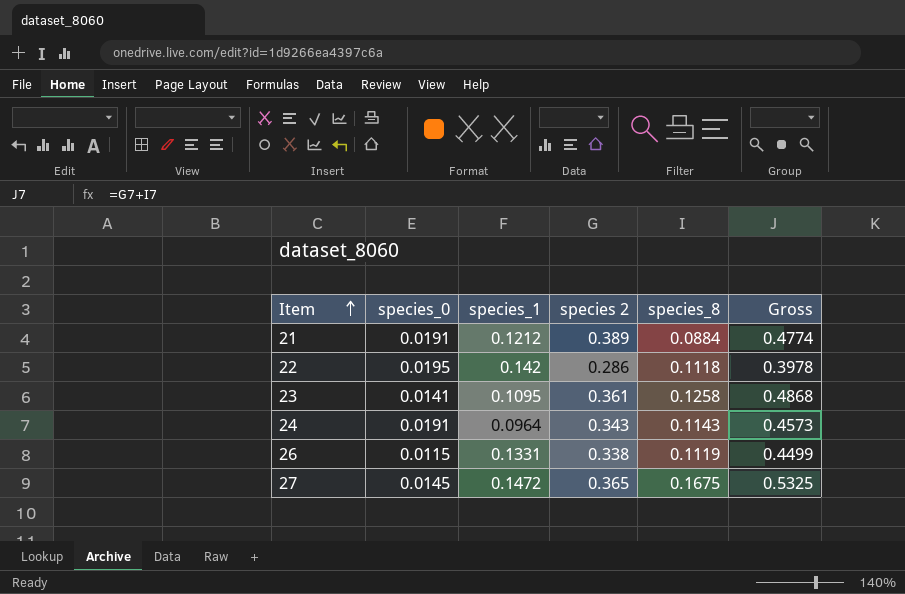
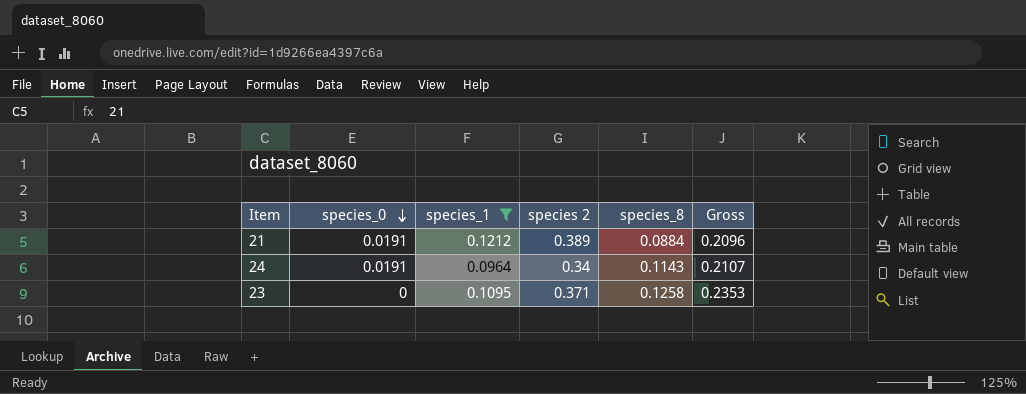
filter: none -> species_1 <= 0.1212
row order: Item ascending -> species_0 descending
column Gross | formula: [species 2] + [species_8] -> [species_1] + [species_8]
24 | species 2: 0.343 -> 0.34
23 | species_0: 0.0141 -> 0
23 | species 2: 0.361 -> 0.371

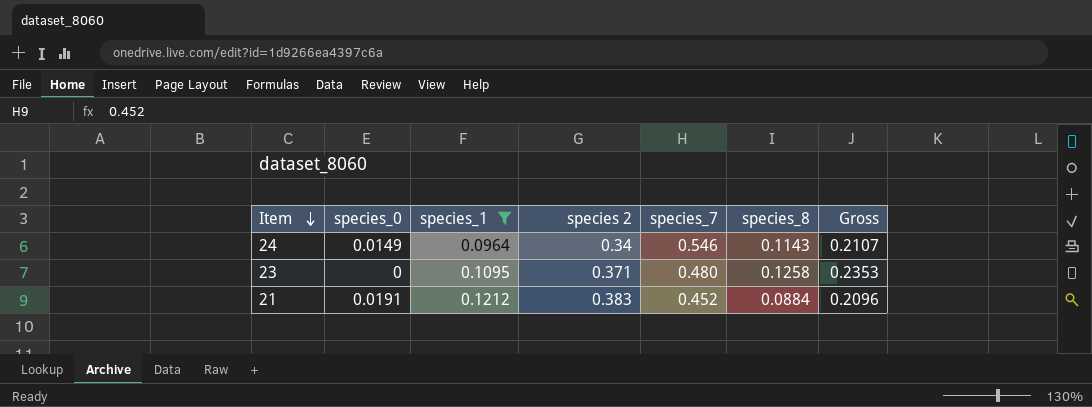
row order: species_0 descending -> Item descending
column species_7 | position: none -> 5
24 | species_0: 0.0191 -> 0.0149
21 | species 2: 0.389 -> 0.383

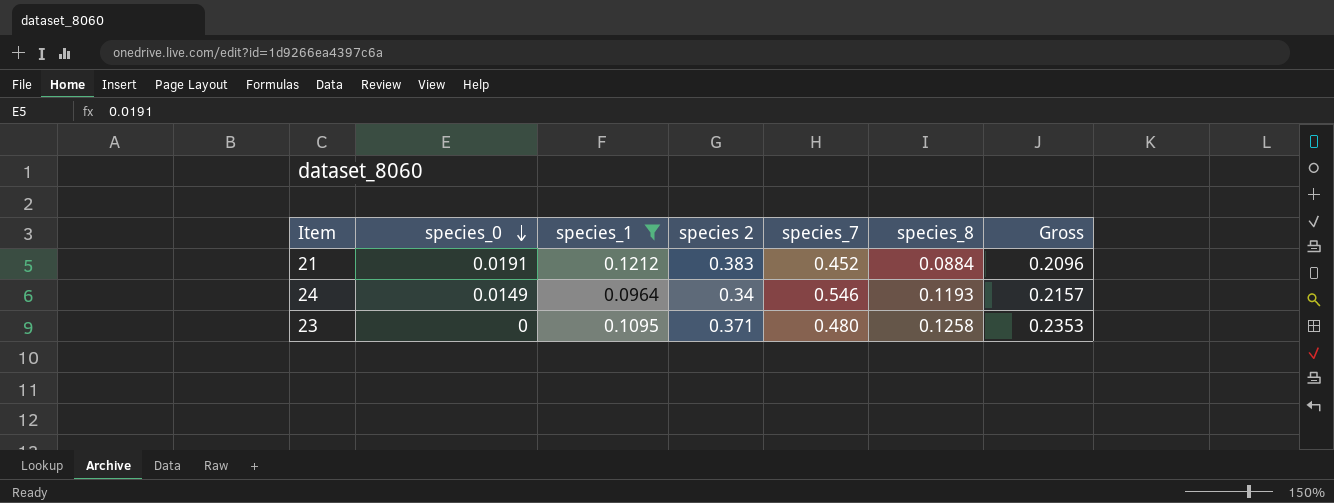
row order: Item descending -> species_0 descending
24 | species_8: 0.1143 -> 0.1193
24 | Gross: 0.2107 -> 0.2157

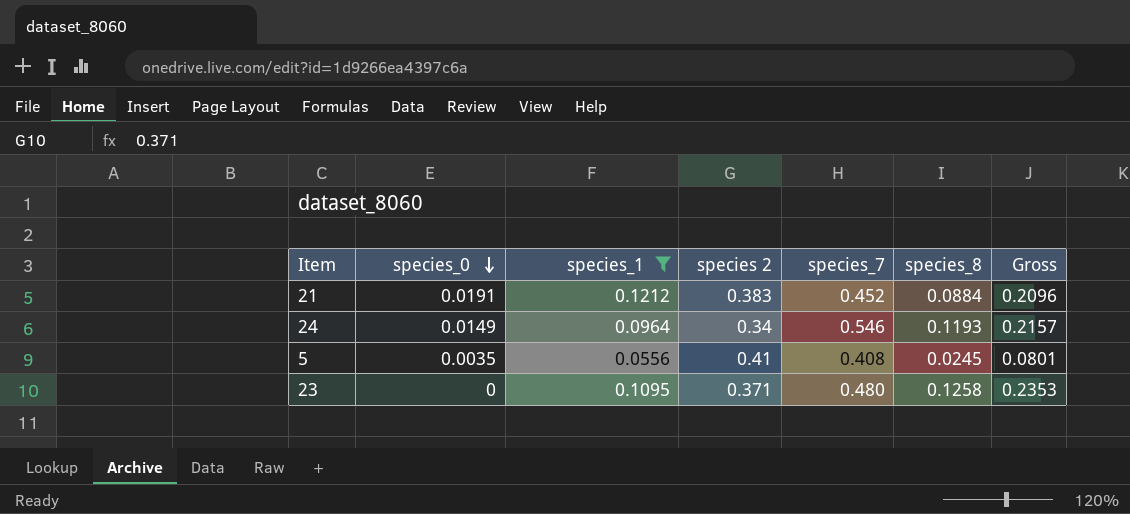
row 5: none -> 0.0035 | 0.0556 | 0.41 | 0.408 | 0.0245 | 0.0801

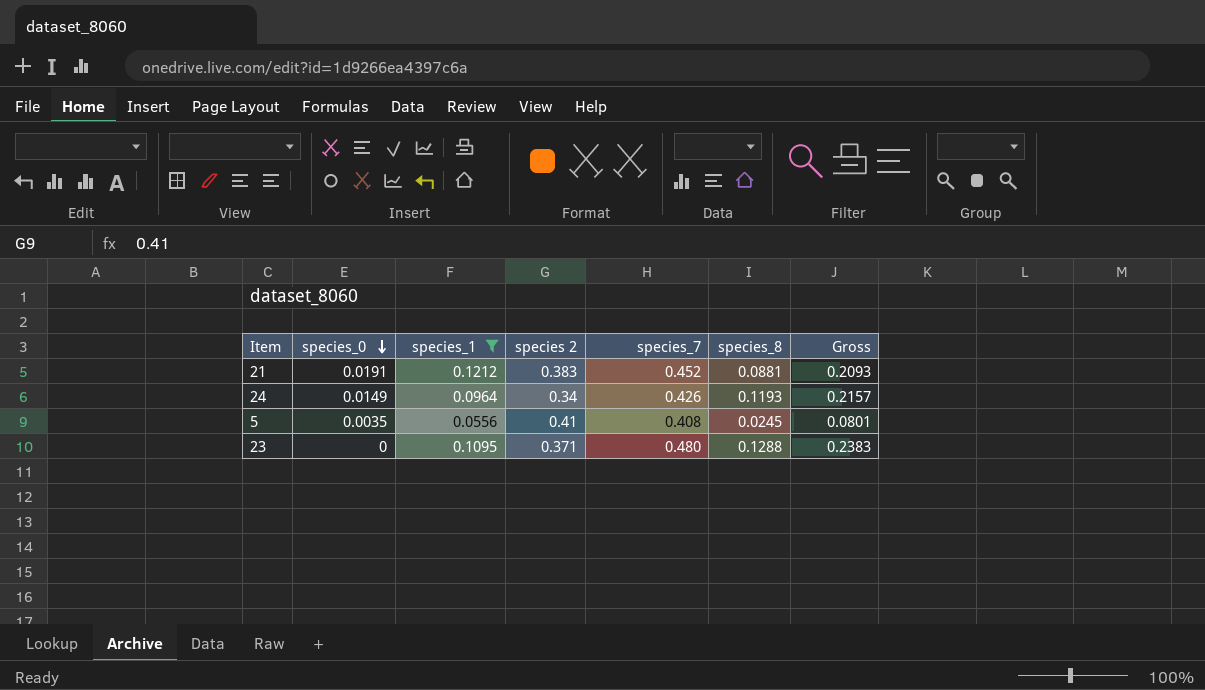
21 | species_8: 0.0884 -> 0.0881
21 | Gross: 0.2096 -> 0.2093
24 | species_7: 0.546 -> 0.426
23 | species_8: 0.1258 -> 0.1288
23 | Gross: 0.2353 -> 0.2383

